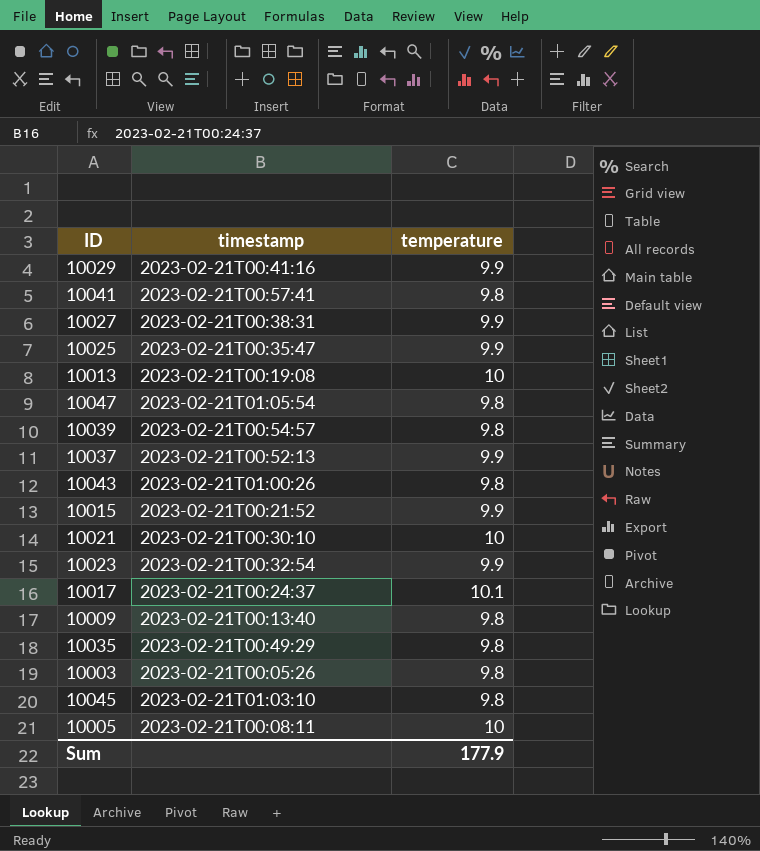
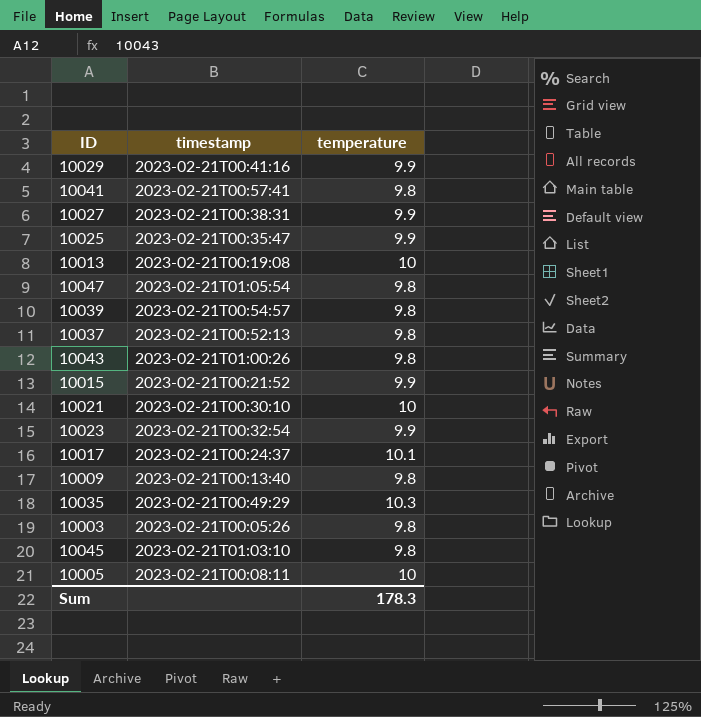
10037 | temperature: 9.9 -> 9.8
10035 | temperature: 9.8 -> 10.3
Sum | temperature: 177.9 -> 178.3

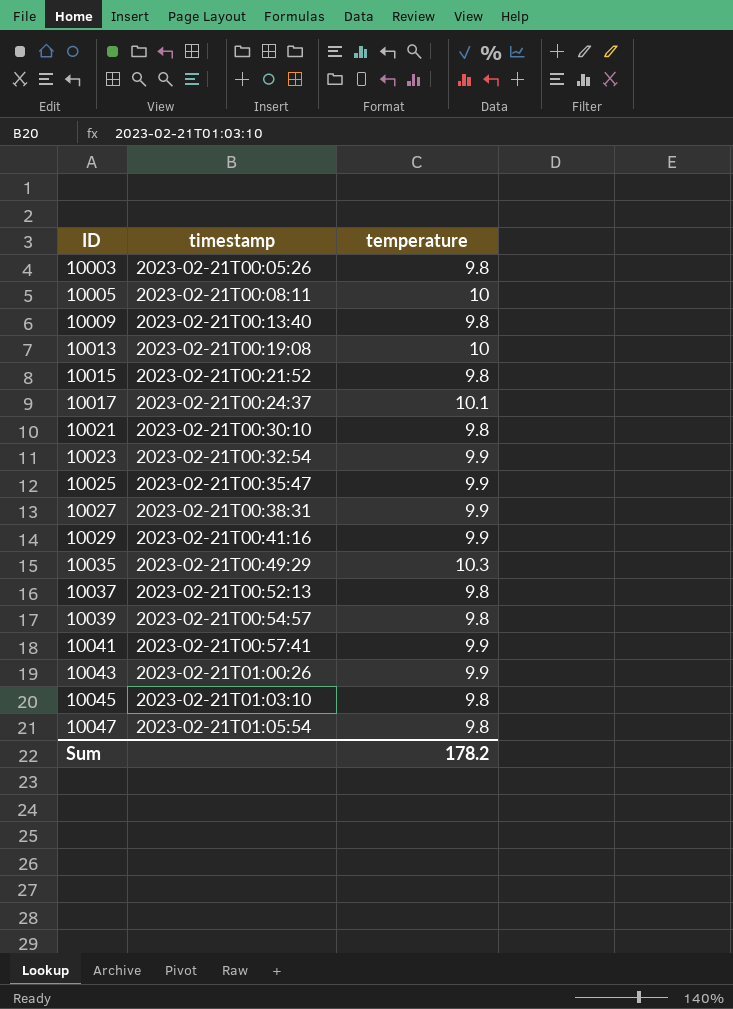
row order: none -> ID ascending
10015 | temperature: 9.9 -> 9.8
10021 | temperature: 10 -> 9.8
10041 | temperature: 9.8 -> 9.9
10043 | temperature: 9.8 -> 9.9
Sum | temperature: 178.3 -> 178.2

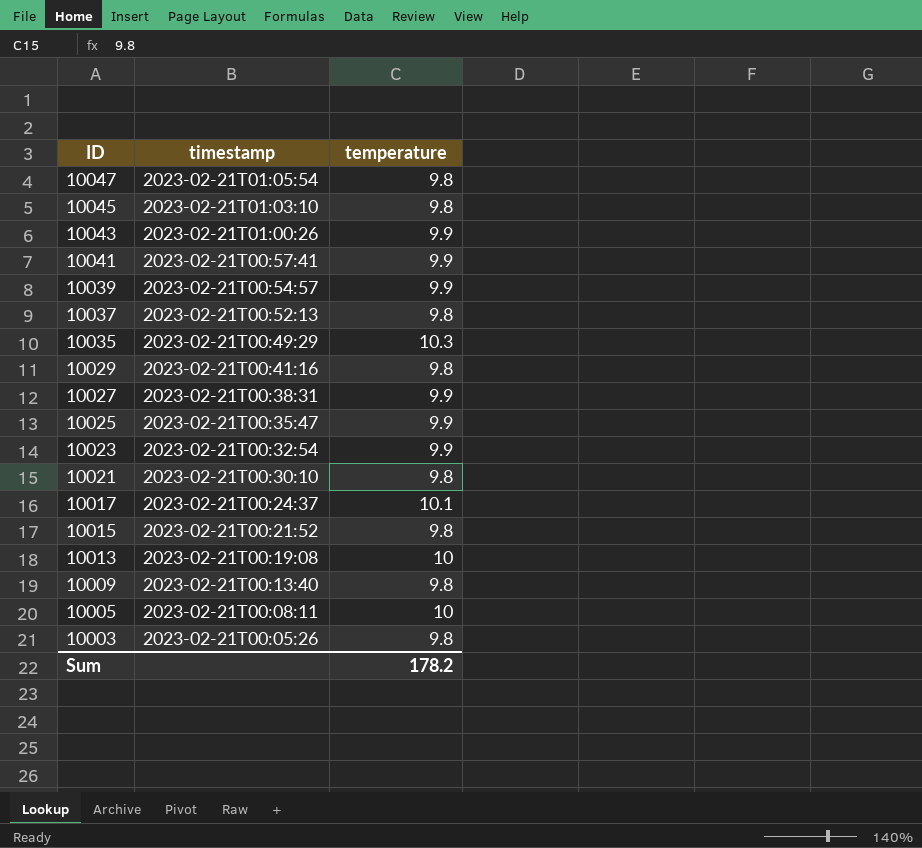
row order: ID ascending -> ID descending
10039 | temperature: 9.8 -> 9.9
10029 | temperature: 9.9 -> 9.8

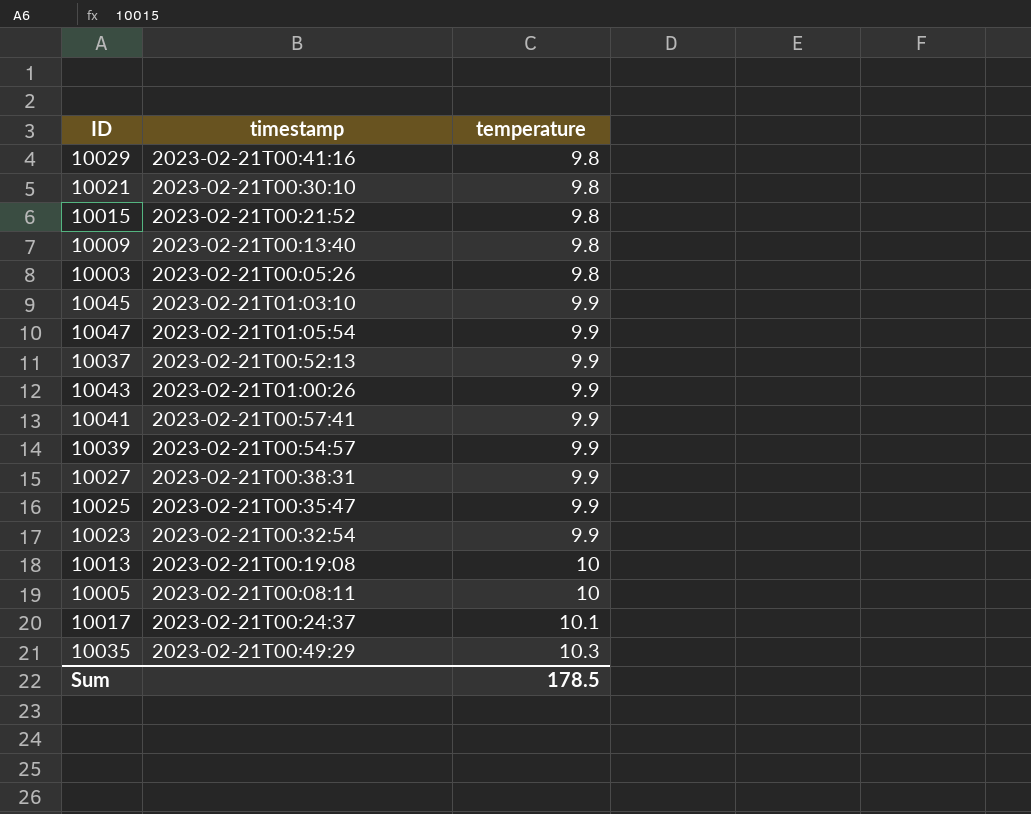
row order: ID descending -> temperature ascending
10045 | temperature: 9.8 -> 9.9
10047 | temperature: 9.8 -> 9.9
10037 | temperature: 9.8 -> 9.9
Sum | temperature: 178.2 -> 178.5

